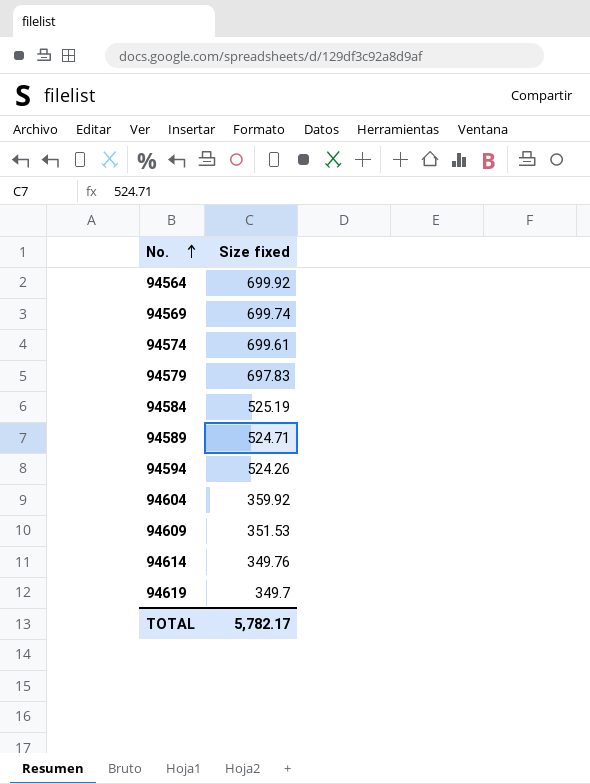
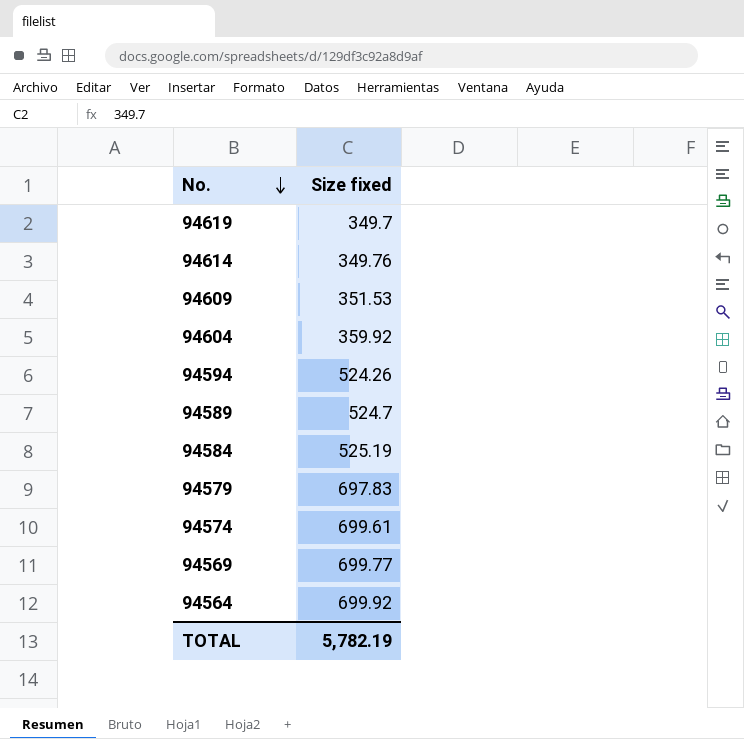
row order: No. ascending -> No. descending
94589 | Size fixed: 524.71 -> 524.7
94569 | Size fixed: 699.74 -> 699.77
TOTAL | Size fixed: 5,782.17 -> 5,782.19

